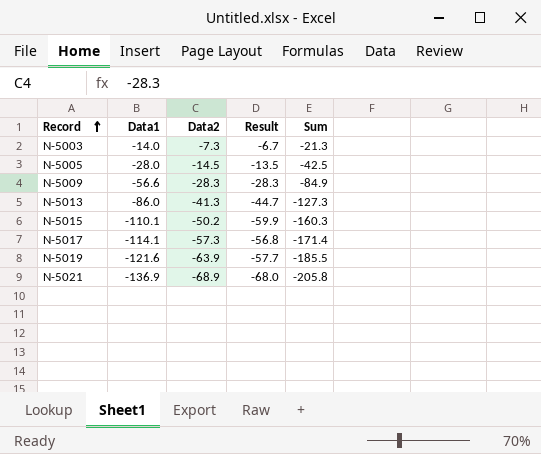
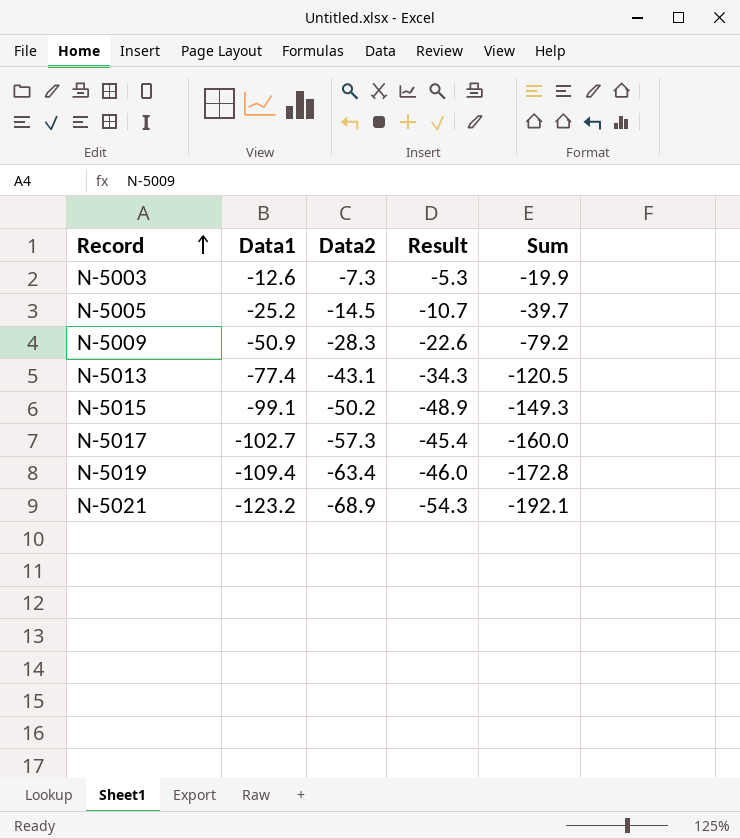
N-5003 | Data1: -14.0 -> -12.6
N-5003 | Result: -6.7 -> -5.3
N-5003 | Sum: -21.3 -> -19.9
N-5005 | Data1: -28.0 -> -25.2
N-5005 | Result: -13.5 -> -10.7
N-5005 | Sum: -42.5 -> -39.7
N-5009 | Data1: -56.6 -> -50.9
N-5009 | Result: -28.3 -> -22.6
N-5009 | Sum: -84.9 -> -79.2
N-5013 | Data1: -86.0 -> -77.4
N-5013 | Data2: -41.3 -> -43.1
N-5013 | Result: -44.7 -> -34.3
N-5013 | Sum: -127.3 -> -120.5
N-5015 | Data1: -110.1 -> -99.1
N-5015 | Result: -59.9 -> -48.9
N-5015 | Sum: -160.3 -> -149.3
N-5017 | Data1: -114.1 -> -102.7
N-5017 | Result: -56.8 -> -45.4
N-5017 | Sum: -171.4 -> -160.0
N-5019 | Data1: -121.6 -> -109.4
N-5019 | Data2: -63.9 -> -63.4
N-5019 | Result: -57.7 -> -46.0
N-5019 | Sum: -185.5 -> -172.8
N-5021 | Data1: -136.9 -> -123.2
N-5021 | Result: -68.0 -> -54.3
N-5021 | Sum: -205.8 -> -192.1

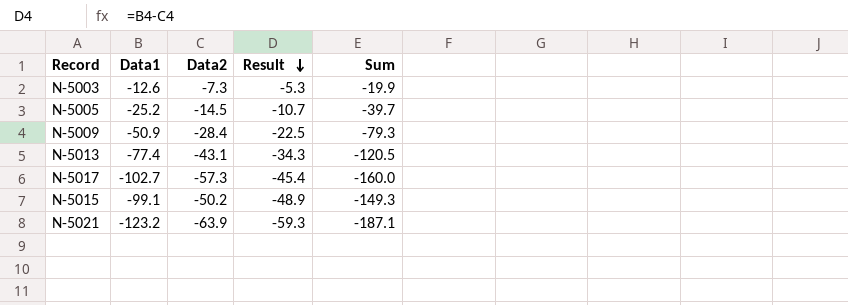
row order: Record ascending -> Result descending
row N-5019: -109.4 | -63.4 | -46.0 | -172.8 -> none
N-5009 | Data2: -28.3 -> -28.4
N-5009 | Result: -22.6 -> -22.5
N-5009 | Sum: -79.2 -> -79.3
N-5021 | Data2: -68.9 -> -63.9
N-5021 | Result: -54.3 -> -59.3
N-5021 | Sum: -192.1 -> -187.1

